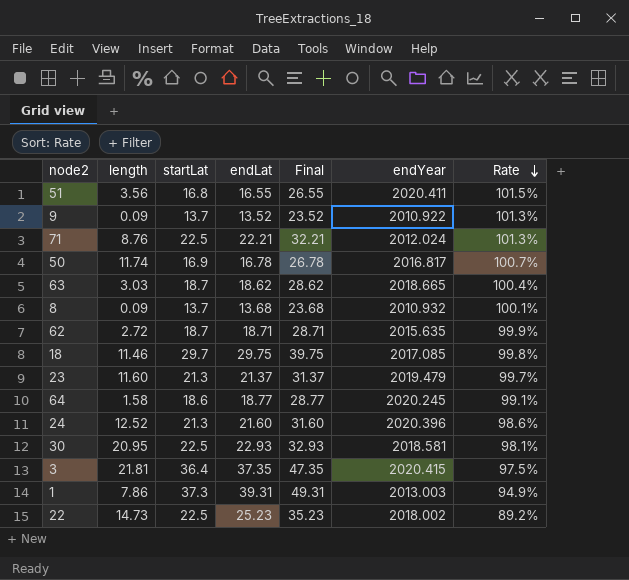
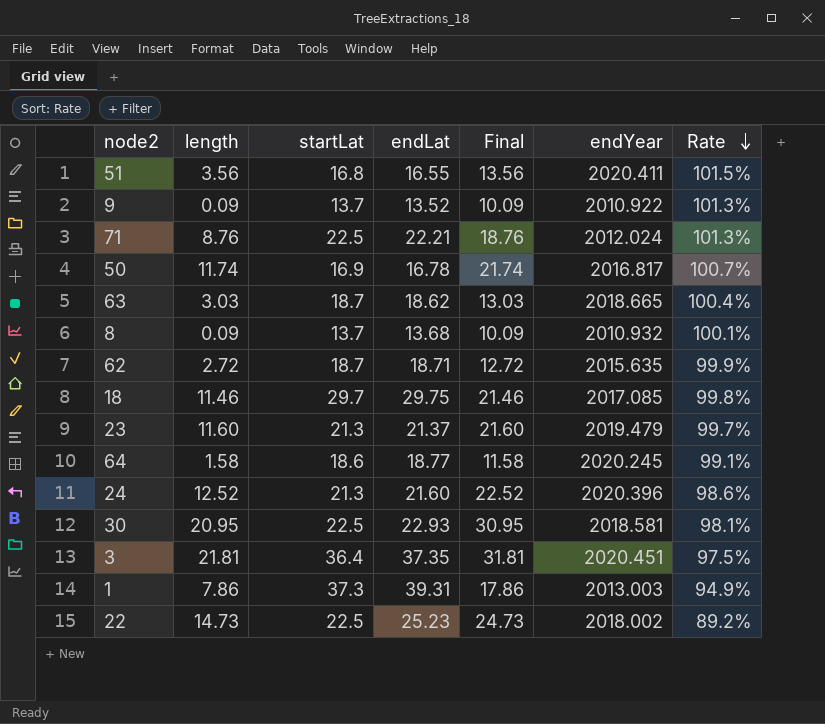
column Final | formula: [endLat] + 10 -> [length] + 10
3 | endYear: 2020.415 -> 2020.451

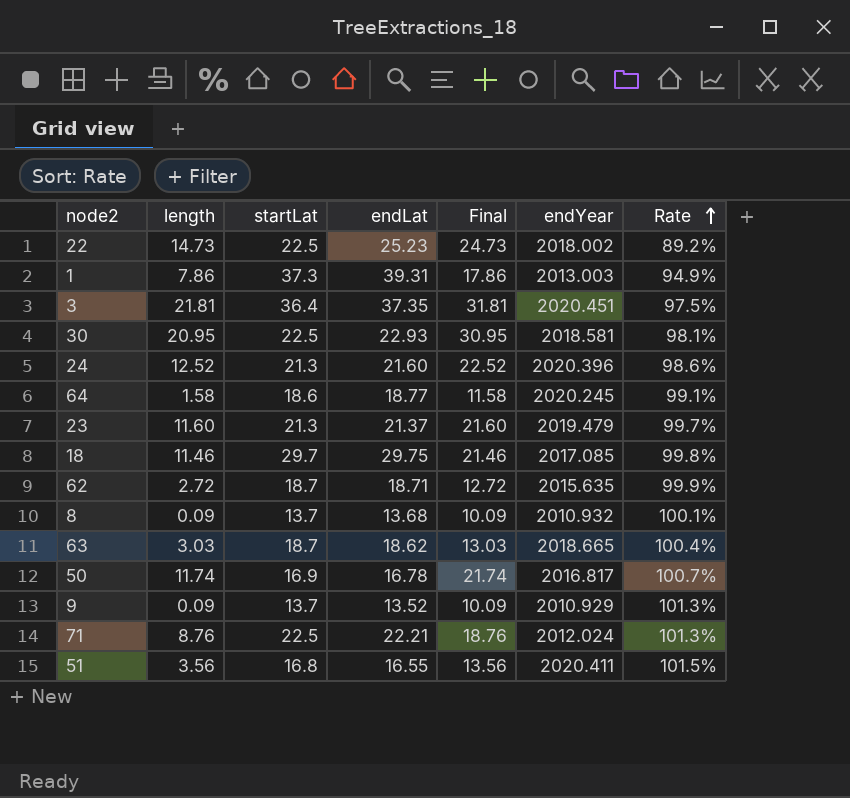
row order: Rate descending -> Rate ascending
9 | endYear: 2010.922 -> 2010.929

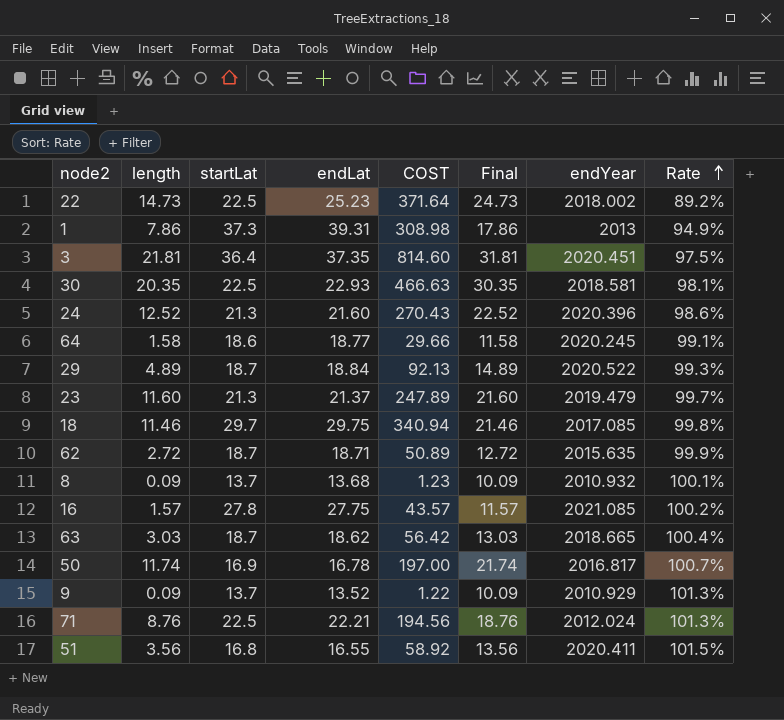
column COST | formula: none -> [length] * [endLat]
1 | endYear: 2013.003 -> 2013
30 | length: 20.95 -> 20.35
30 | Final: 30.95 -> 30.35
row 29: none -> 4.89 | 18.7 | 18.84 | 92.13 | 14.89 | 2020.522 | 99.3%
row 16: none -> 1.57 | 27.8 | 27.75 | 43.57 | 11.57 | 2021.085 | 100.2%

